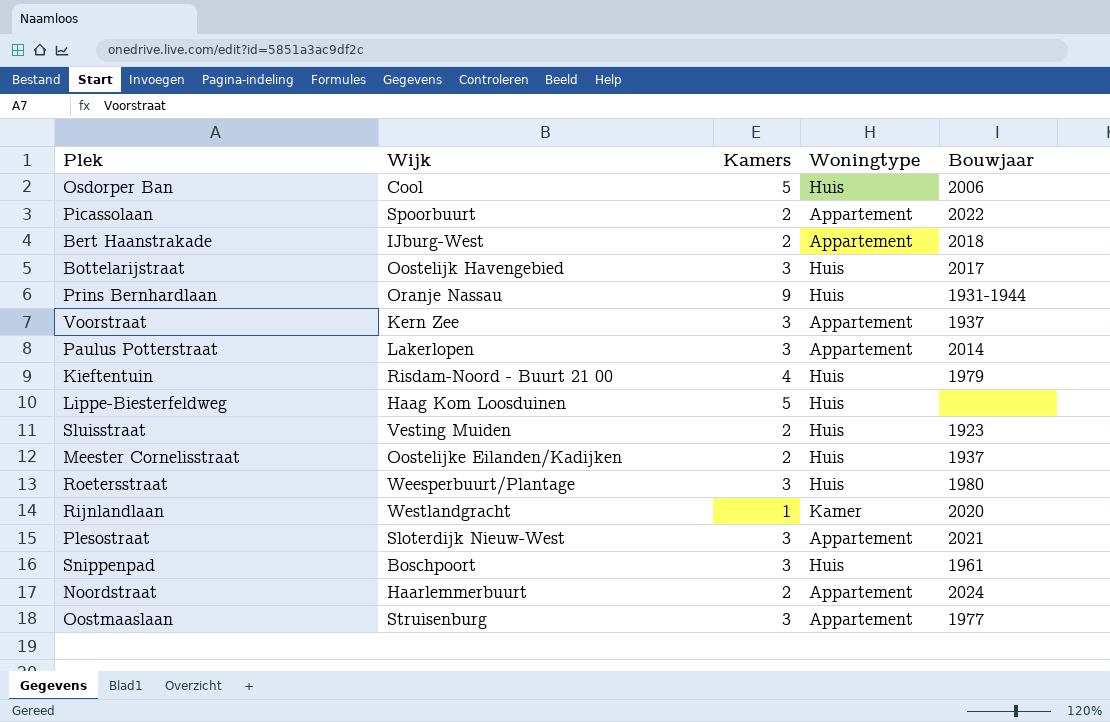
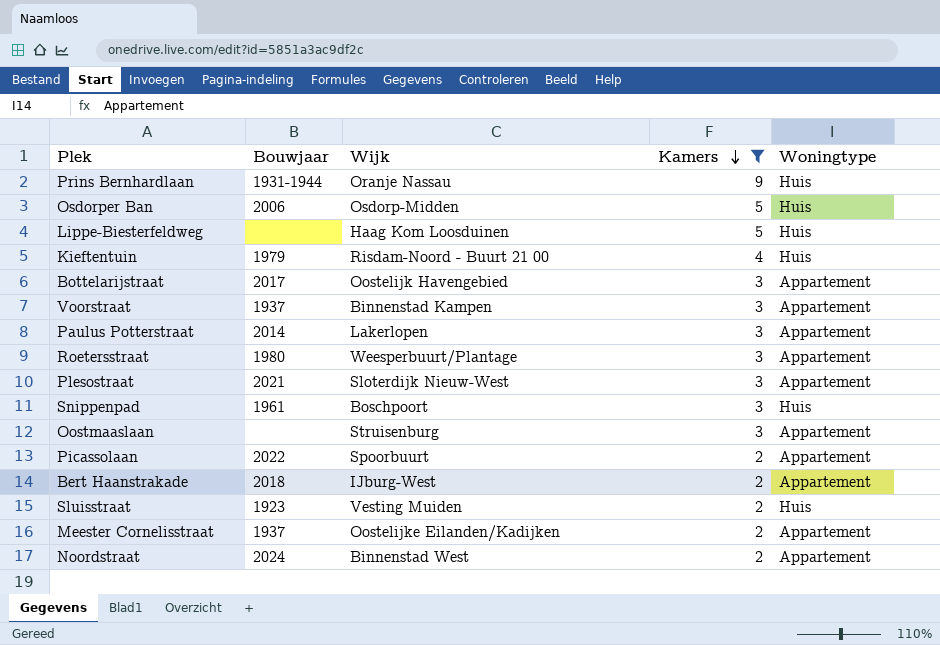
filter: none -> Kamers != 1
row order: none -> Kamers descending
column Bouwjaar | position: 5 -> 2
Osdorper Ban | Wijk: Cool -> Osdorp-Midden
Bottelarijstraat | Woningtype: Huis -> Appartement
Voorstraat | Wijk: Kern Zee -> Binnenstad Kampen
Roetersstraat | Woningtype: Huis -> Appartement
Oostmaaslaan | Bouwjaar: 1977 -> none
Meester Cornelisstraat | Woningtype: Huis -> Appartement
Noordstraat | Wijk: Haarlemmerbuurt -> Binnenstad West

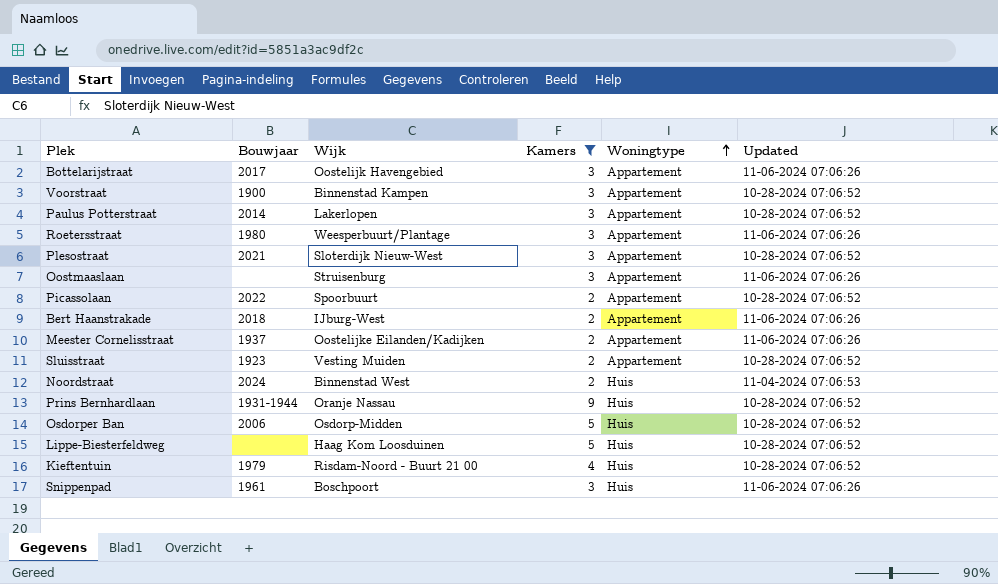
row order: Kamers descending -> Woningtype ascending
column Updated | position: none -> 6
Voorstraat | Bouwjaar: 1937 -> 1900
Sluisstraat | Woningtype: Huis -> Appartement
Noordstraat | Woningtype: Appartement -> Huis

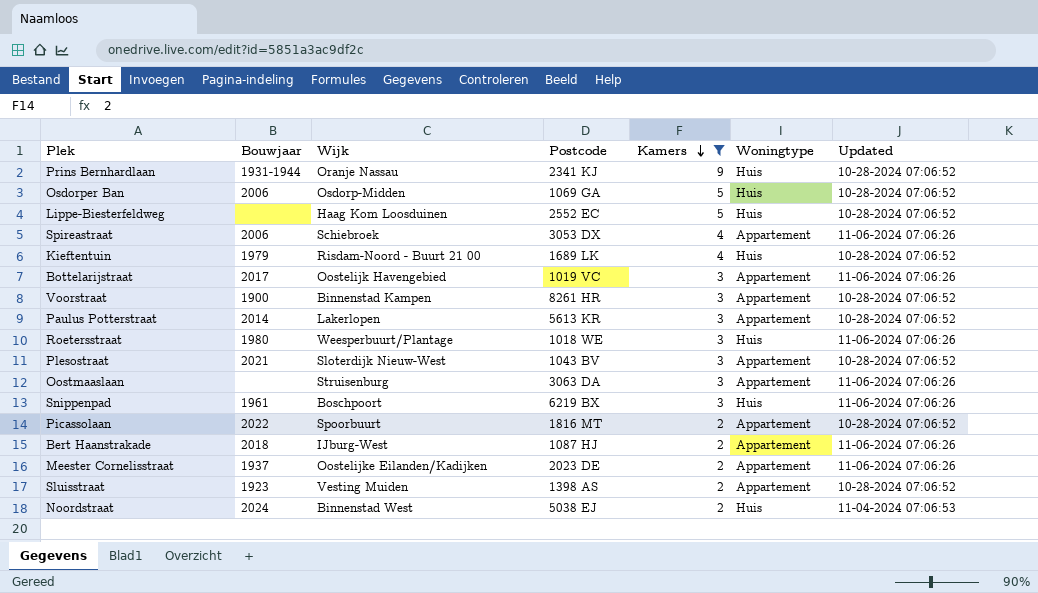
row order: Woningtype ascending -> Kamers descending
column Postcode | position: none -> 4
row Spireastraat: none -> 2006 | Schiebroek | 3053 DX | 4 | Appartement | 11-06-2024 07:06:26
Roetersstraat | Woningtype: Appartement -> Huis

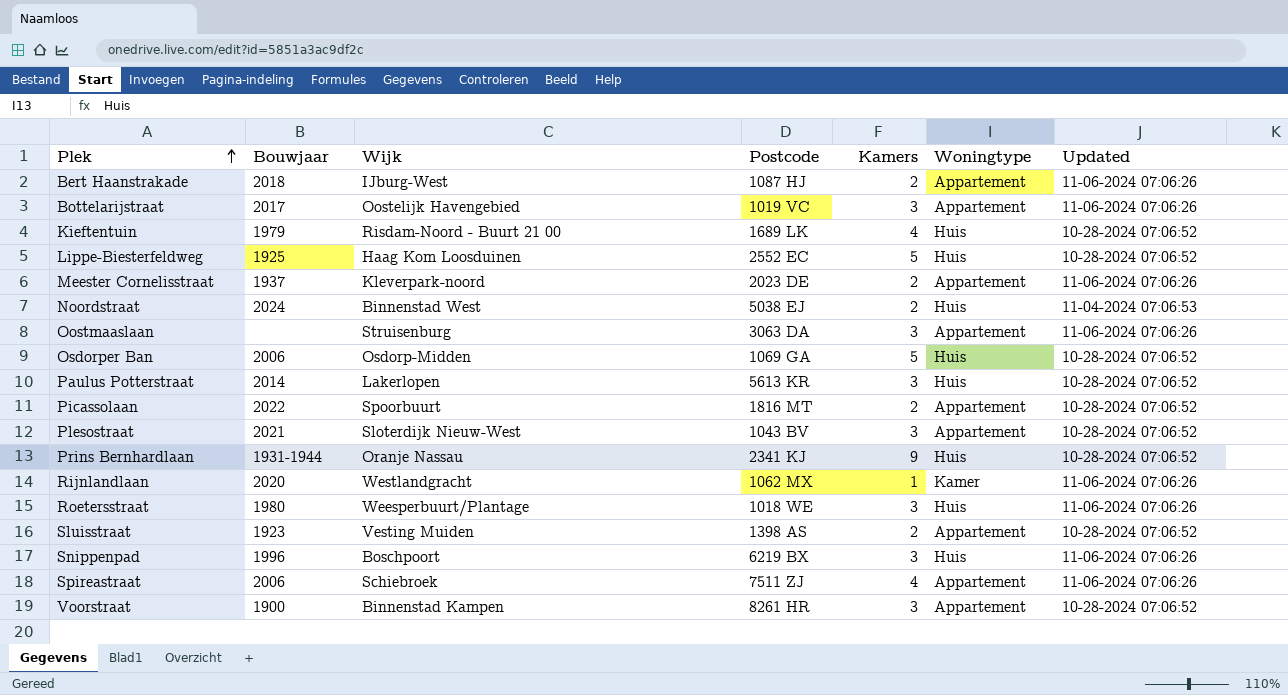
filter: Kamers != 1 -> none
row order: Kamers descending -> Plek ascending
Lippe-Biesterfeldweg | Bouwjaar: none -> 1925
Meester Cornelisstraat | Wijk: Oostelijke Eilanden/Kadijken -> Kleverpark-noord
Paulus Potterstraat | Woningtype: Appartement -> Huis
Snippenpad | Bouwjaar: 1961 -> 1996
Spireastraat | Postcode: 3053 DX -> 7511 ZJ

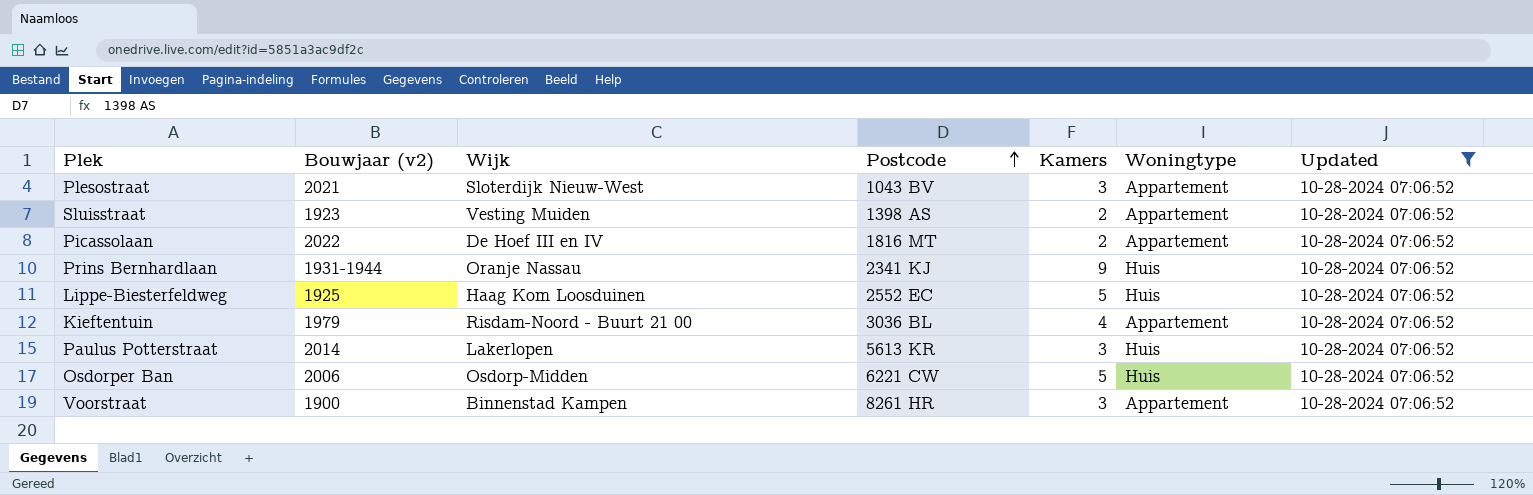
filter: none -> Updated = 10-28-2024 07:06:52
row order: Plek ascending -> Postcode ascending
column name: Bouwjaar -> Bouwjaar (v2)
Picassolaan | Wijk: Spoorbuurt -> De Hoef III en IV
Kieftentuin | Postcode: 1689 LK -> 3036 BL
Kieftentuin | Woningtype: Huis -> Appartement
Osdorper Ban | Postcode: 1069 GA -> 6221 CW

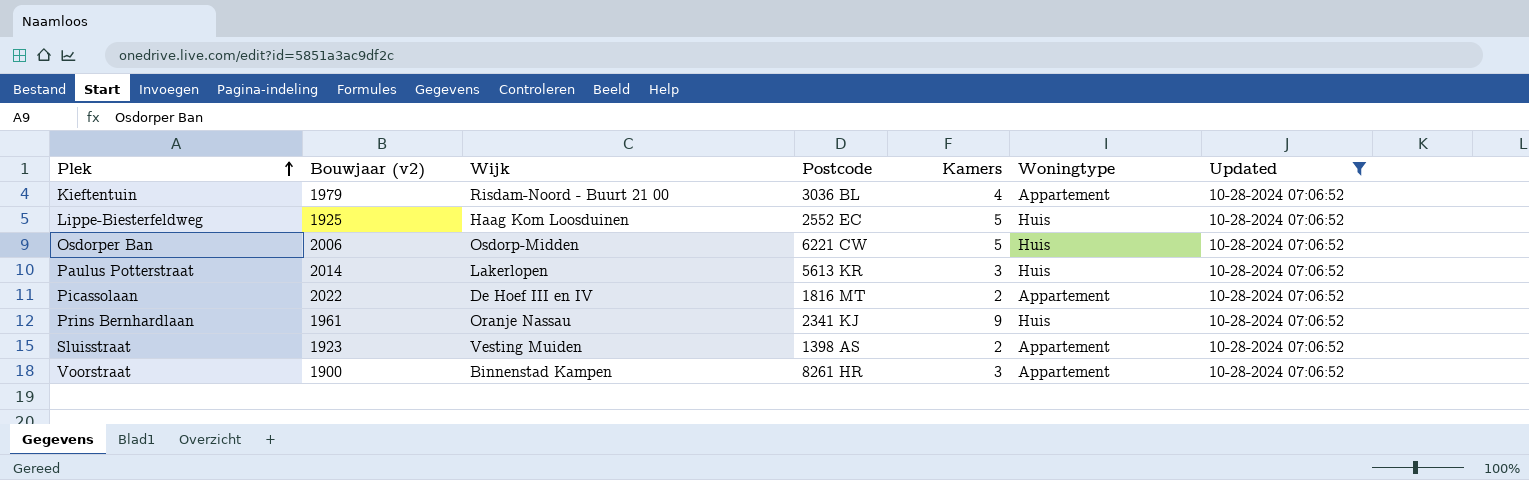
row order: Postcode ascending -> Plek ascending
row Plesostraat: 2021 | Sloterdijk Nieuw-West | 1043 BV | 3 | Appartement | 10-28-2024 07:06:52 -> none
Prins Bernhardlaan | Bouwjaar (v2): 1931-1944 -> 1961

